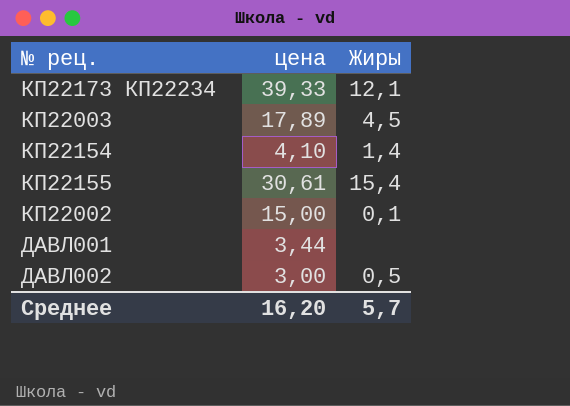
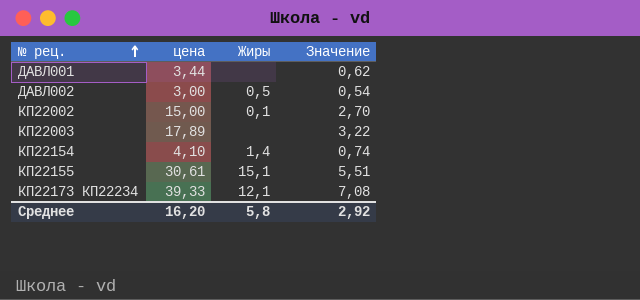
row order: none -> № рец. ascending
column Значение | formula: none -> [цена] * 0,18
КП22003 | Жиры: 4,5 -> none
КП22155 | Жиры: 15,4 -> 15,1
Среднее | Жиры: 5,7 -> 5,8

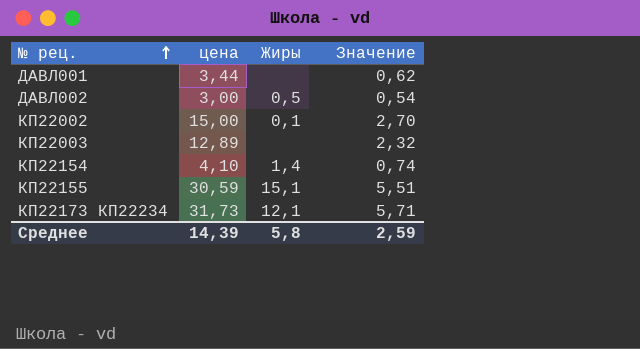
КП22003 | цена: 17,89 -> 12,89
КП22003 | Значение: 3,22 -> 2,32
КП22155 | цена: 30,61 -> 30,59
КП22173 КП22234 | цена: 39,33 -> 31,73
КП22173 КП22234 | Значение: 7,08 -> 5,71
Среднее | цена: 16,20 -> 14,39
Среднее | Значение: 2,92 -> 2,59

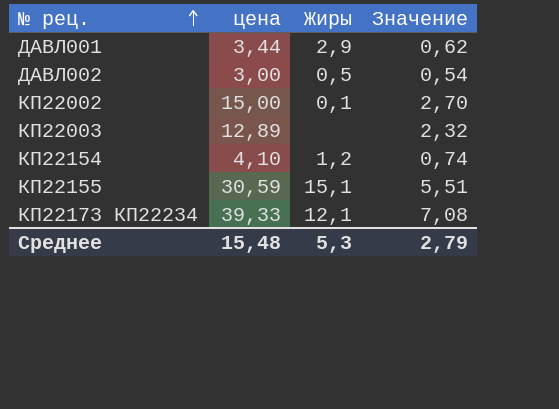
ДАВЛ001 | Жиры: none -> 2,9
КП22154 | Жиры: 1,4 -> 1,2
КП22173 КП22234 | цена: 31,73 -> 39,33
КП22173 КП22234 | Значение: 5,71 -> 7,08
Среднее | цена: 14,39 -> 15,48
Среднее | Жиры: 5,8 -> 5,3
Среднее | Значение: 2,59 -> 2,79

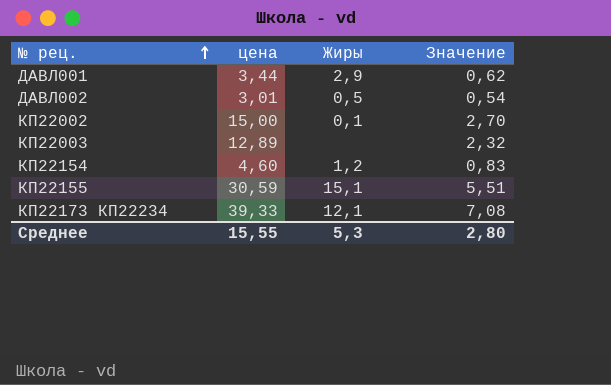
ДАВЛ002 | цена: 3,00 -> 3,01
КП22154 | цена: 4,10 -> 4,60
КП22154 | Значение: 0,74 -> 0,83
Среднее | цена: 15,48 -> 15,55
Среднее | Значение: 2,79 -> 2,80

